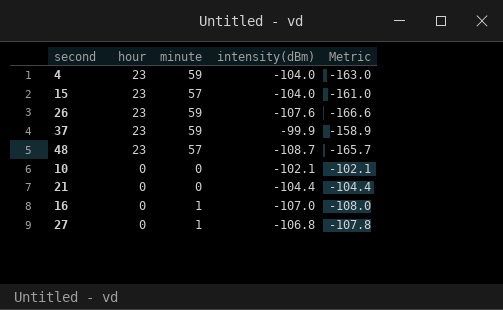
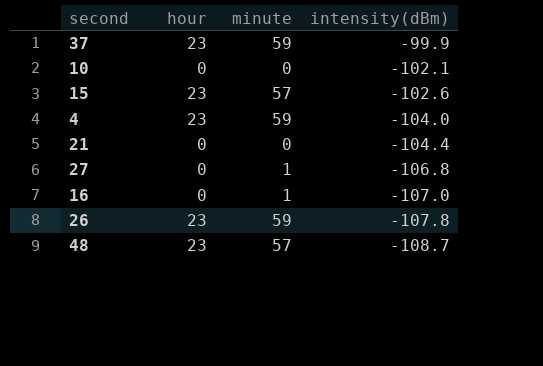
row order: hour descending -> intensity(dBm) descending
column Metric | formula: [intensity(dBm)] - [minute] -> none
15 | intensity(dBm): -104.0 -> -102.6
26 | intensity(dBm): -107.6 -> -107.8

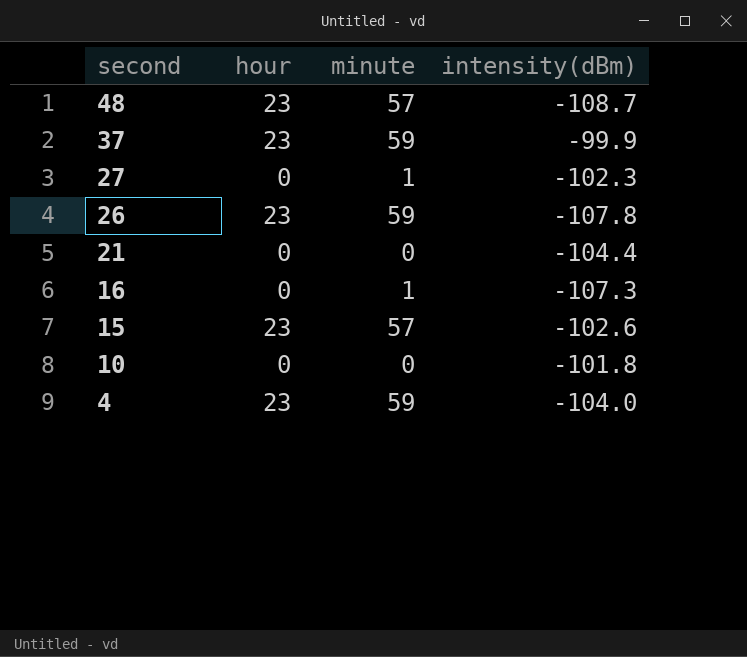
row order: intensity(dBm) descending -> second descending
27 | intensity(dBm): -106.8 -> -102.3
16 | intensity(dBm): -107.0 -> -107.3
10 | intensity(dBm): -102.1 -> -101.8

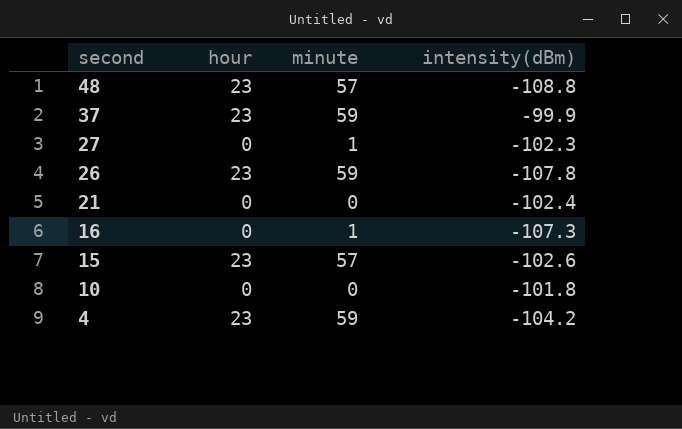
48 | intensity(dBm): -108.7 -> -108.8
21 | intensity(dBm): -104.4 -> -102.4
4 | intensity(dBm): -104.0 -> -104.2

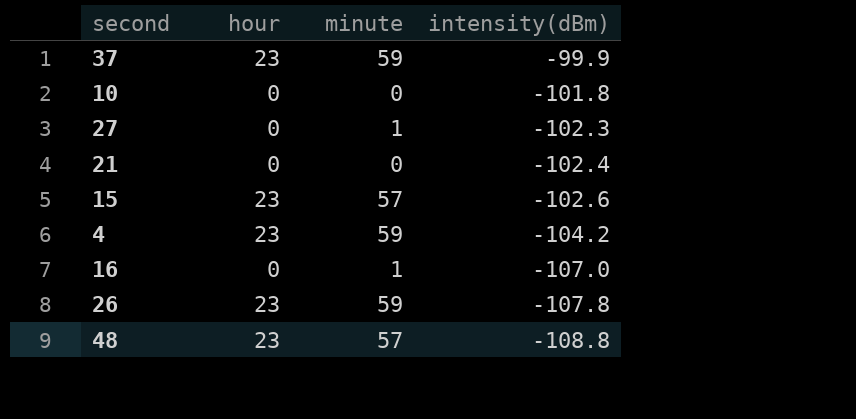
row order: second descending -> intensity(dBm) descending
16 | intensity(dBm): -107.3 -> -107.0

